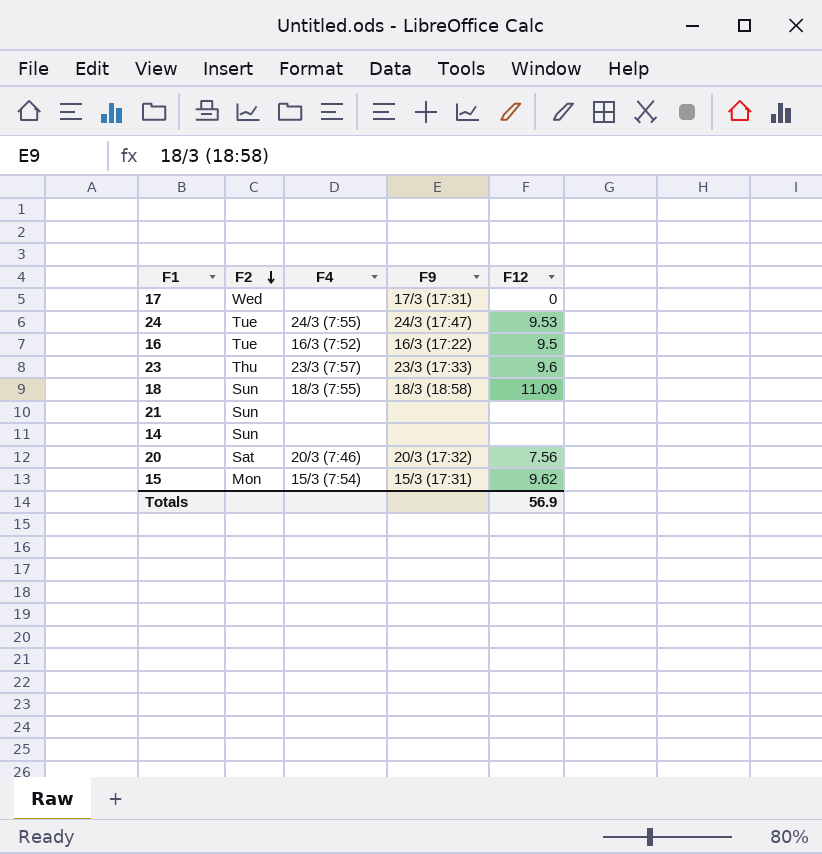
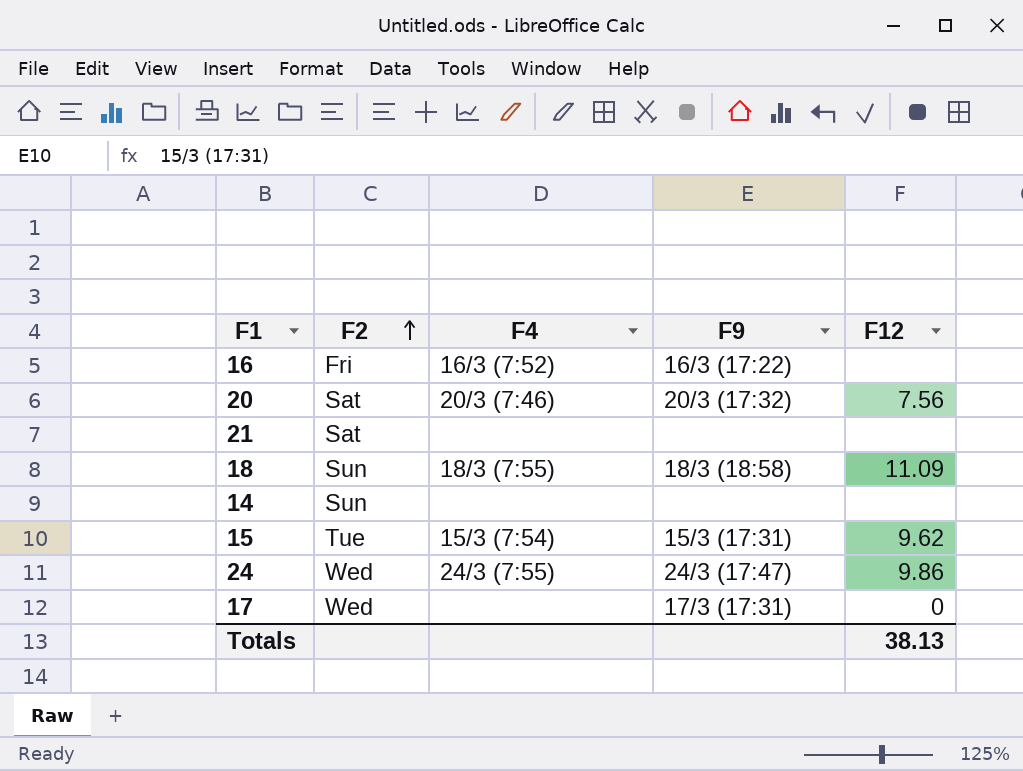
row order: F2 descending -> F2 ascending
row 23: Thu | 23/3 (7:57) | 23/3 (17:33) | 9.6 -> none
16 | F2: Tue -> Fri
16 | F12: 9.5 -> none
21 | F2: Sun -> Sat
15 | F2: Mon -> Tue
24 | F2: Tue -> Wed
24 | F12: 9.53 -> 9.86
Totals | F12: 56.9 -> 38.13

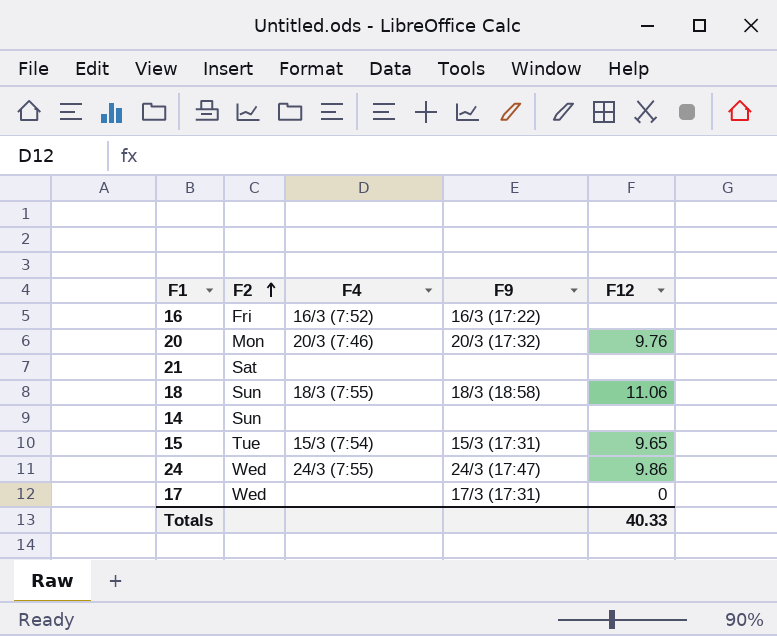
20 | F2: Sat -> Mon
20 | F12: 7.56 -> 9.76
18 | F12: 11.09 -> 11.06
15 | F12: 9.62 -> 9.65
Totals | F12: 38.13 -> 40.33

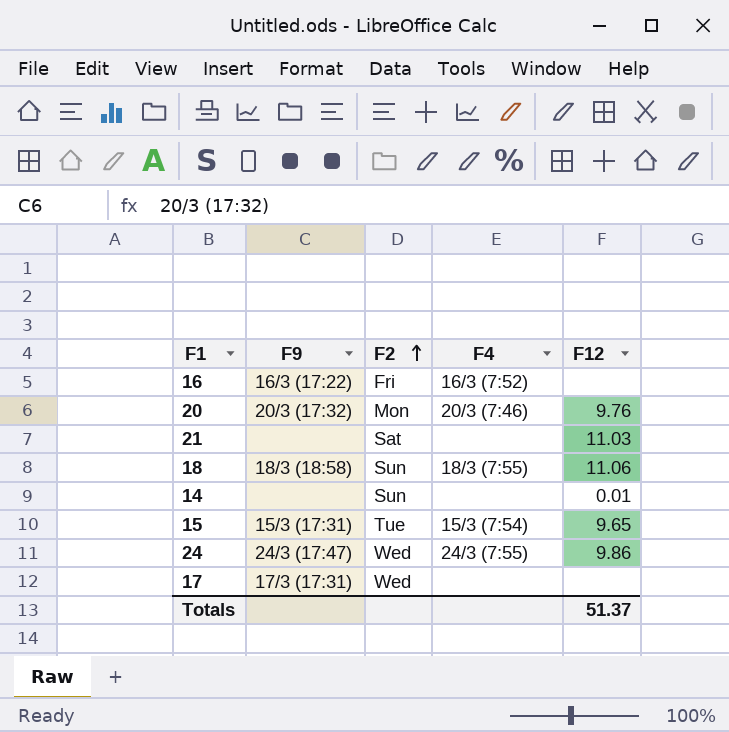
column F9 | position: 4 -> 2
21 | F12: none -> 11.03
14 | F12: none -> 0.01
17 | F12: 0 -> none
Totals | F12: 40.33 -> 51.37

